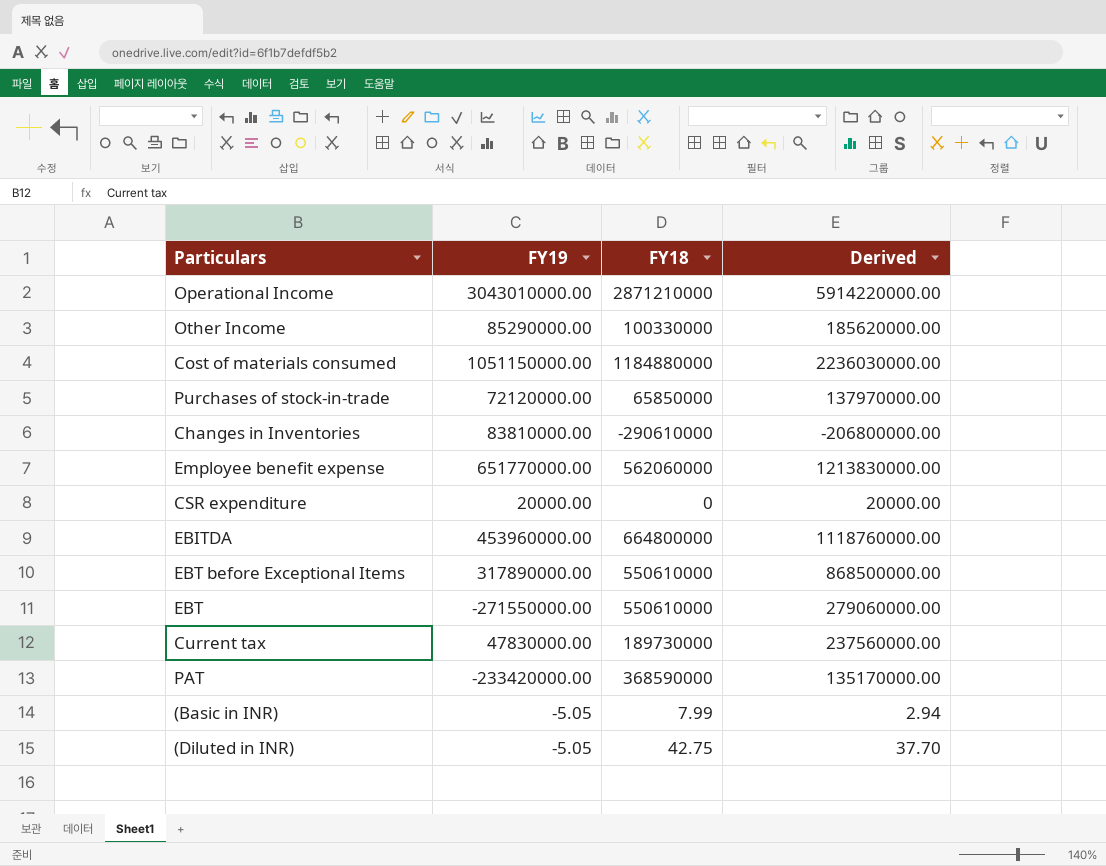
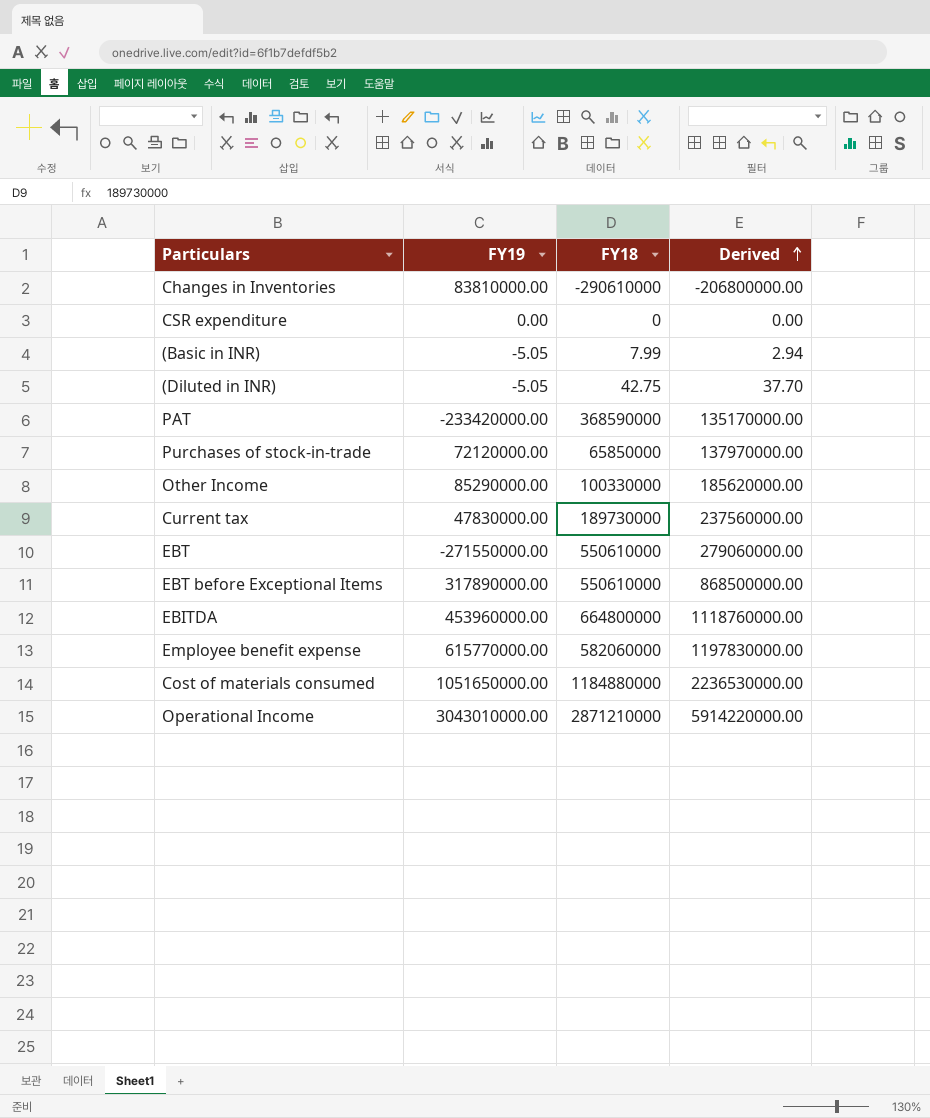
row order: none -> Derived ascending
CSR expenditure | FY19: 20000.00 -> 0.00
CSR expenditure | Derived: 20000.00 -> 0.00
Employee benefit expense | FY19: 651770000.00 -> 615770000.00
Employee benefit expense | FY18: 562060000 -> 582060000
Employee benefit expense | Derived: 1213830000.00 -> 1197830000.00
Cost of materials consumed | FY19: 1051150000.00 -> 1051650000.00
Cost of materials consumed | Derived: 2236030000.00 -> 2236530000.00

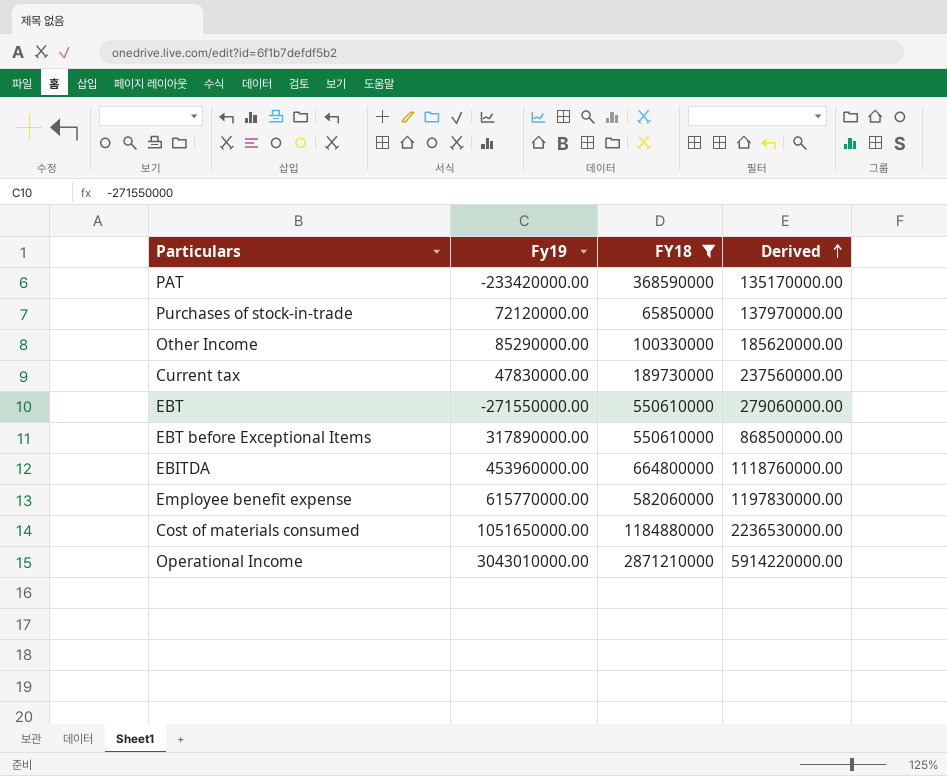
filter: none -> FY18 >= 65850000
column name: FY19 -> Fy19

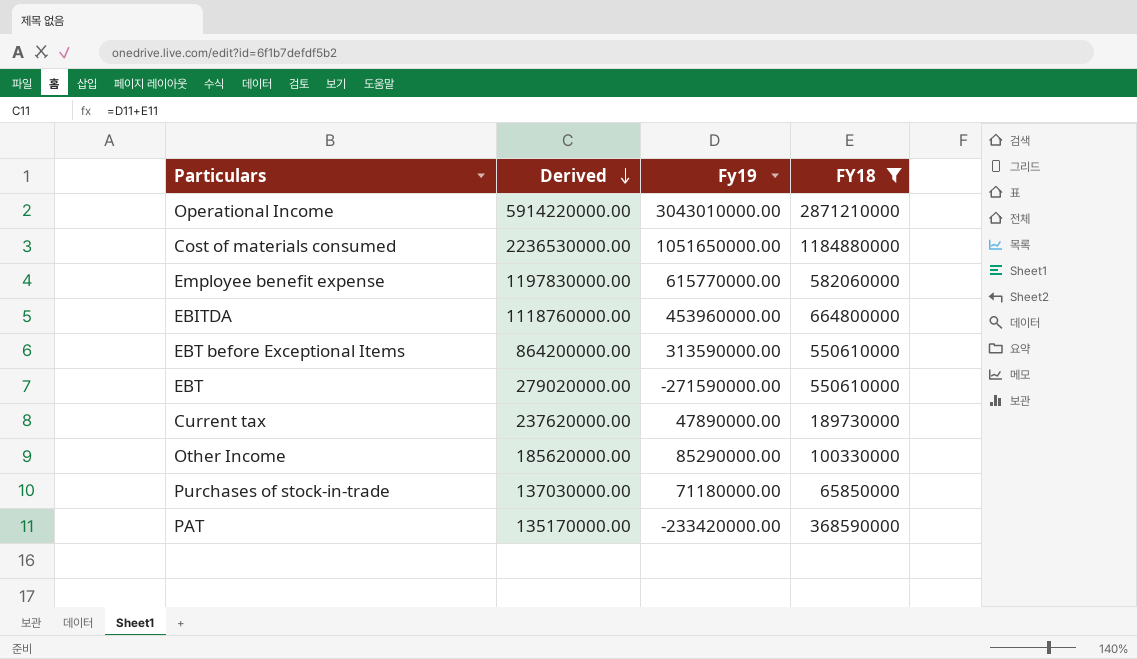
row order: Derived ascending -> Derived descending
column Derived | position: 4 -> 2
EBT before Exceptional Items | Derived: 868500000.00 -> 864200000.00
EBT before Exceptional Items | Fy19: 317890000.00 -> 313590000.00
EBT | Derived: 279060000.00 -> 279020000.00
EBT | Fy19: -271550000.00 -> -271590000.00
Current tax | Derived: 237560000.00 -> 237620000.00
Current tax | Fy19: 47830000.00 -> 47890000.00
Purchases of stock-in-trade | Derived: 137970000.00 -> 137030000.00
Purchases of stock-in-trade | Fy19: 72120000.00 -> 71180000.00

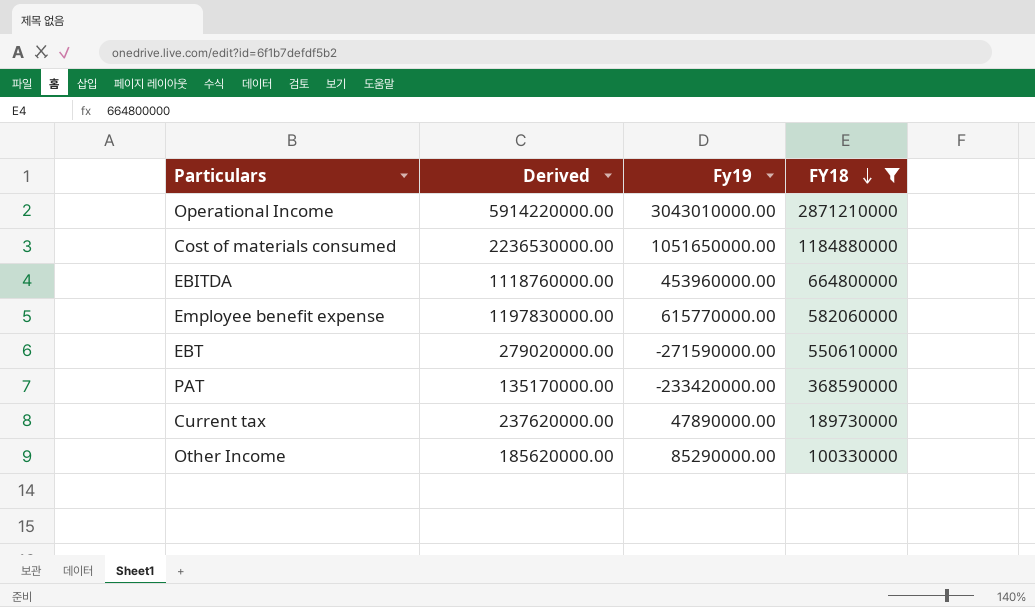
row order: Derived descending -> FY18 descending
row EBT before Exceptional Items: 864200000.00 | 313590000.00 | 550610000 -> none
row Purchases of stock-in-trade: 137030000.00 | 71180000.00 | 65850000 -> none

